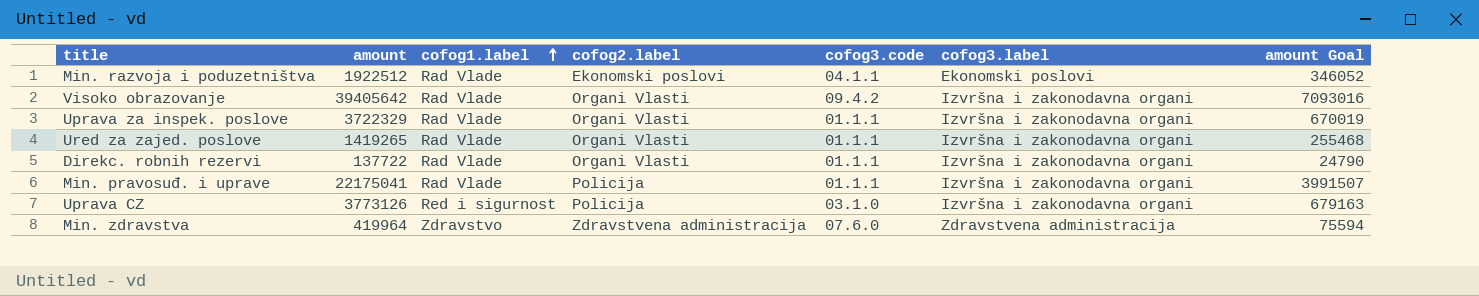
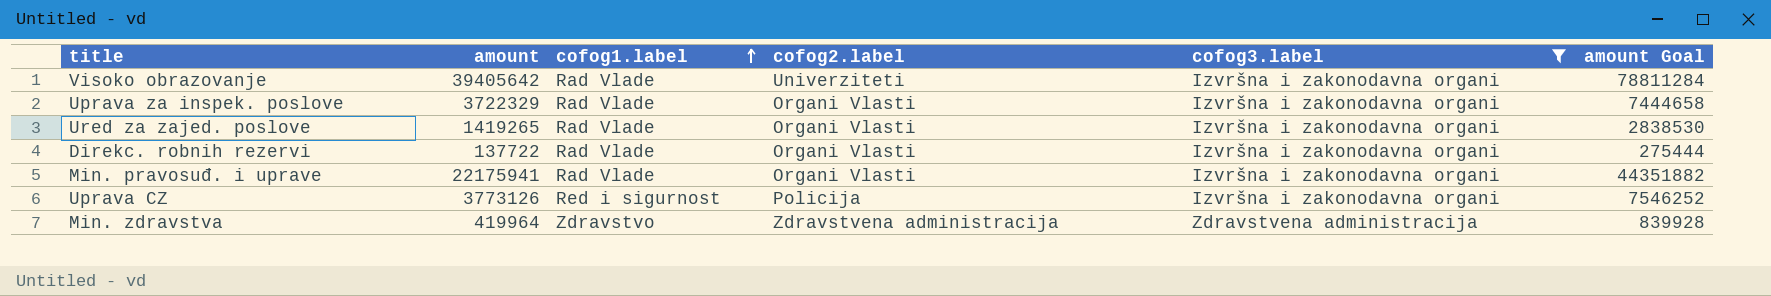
filter: none -> cofog3.label != Ekonomski poslovi
column cofog3.code | position: 5 -> none
column amount Goal | formula: [amount] * 0.18 -> [amount] * 2
Visoko obrazovanje | cofog2.label: Organi Vlasti -> Univerziteti
Min. pravosuđ. i uprave | amount: 22175041 -> 22175941
Min. pravosuđ. i uprave | cofog2.label: Policija -> Organi Vlasti

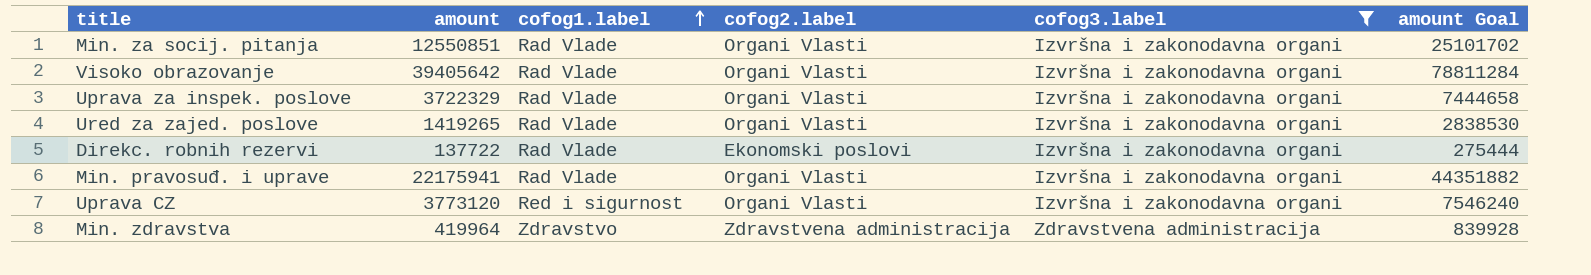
row Min. za socij. pitanja: none -> 12550851 | Rad Vlade | Organi Vlasti | Izvršna i zakonodavna organi | 25101702
Visoko obrazovanje | cofog2.label: Univerziteti -> Organi Vlasti
Direkc. robnih rezervi | cofog2.label: Organi Vlasti -> Ekonomski poslovi
Uprava CZ | amount: 3773126 -> 3773120
Uprava CZ | cofog2.label: Policija -> Organi Vlasti
Uprava CZ | amount Goal: 7546252 -> 7546240

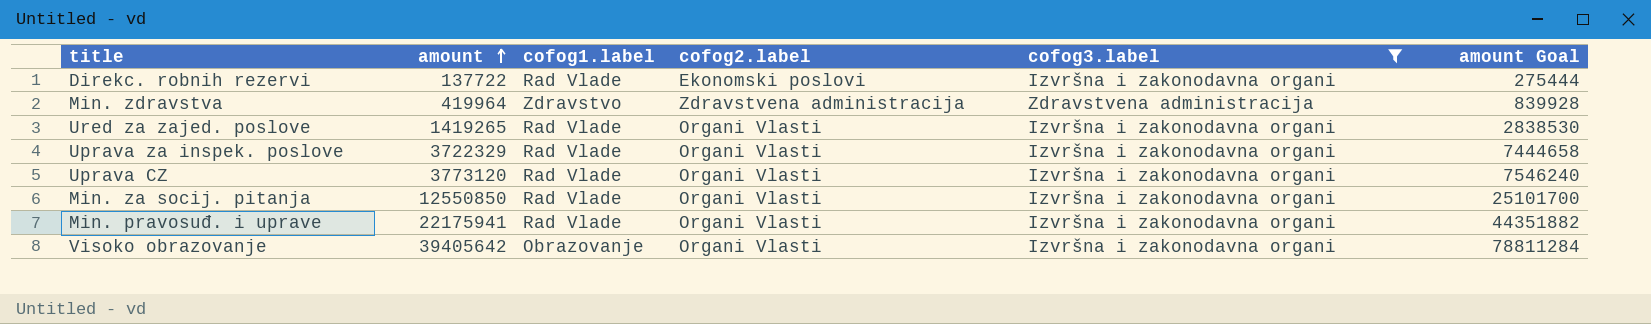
row order: cofog1.label ascending -> amount ascending
Uprava CZ | cofog1.label: Red i sigurnost -> Rad Vlade
Min. za socij. pitanja | amount: 12550851 -> 12550850
Min. za socij. pitanja | amount Goal: 25101702 -> 25101700
Visoko obrazovanje | cofog1.label: Rad Vlade -> Obrazovanje

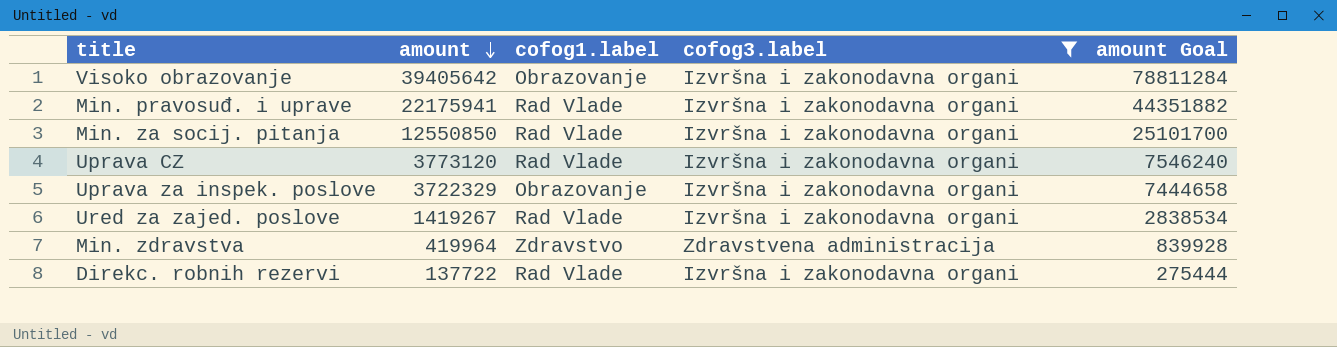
row order: amount ascending -> amount descending
column cofog2.label | position: 4 -> none
Uprava za inspek. poslove | cofog1.label: Rad Vlade -> Obrazovanje
Ured za zajed. poslove | amount: 1419265 -> 1419267
Ured za zajed. poslove | amount Goal: 2838530 -> 2838534

